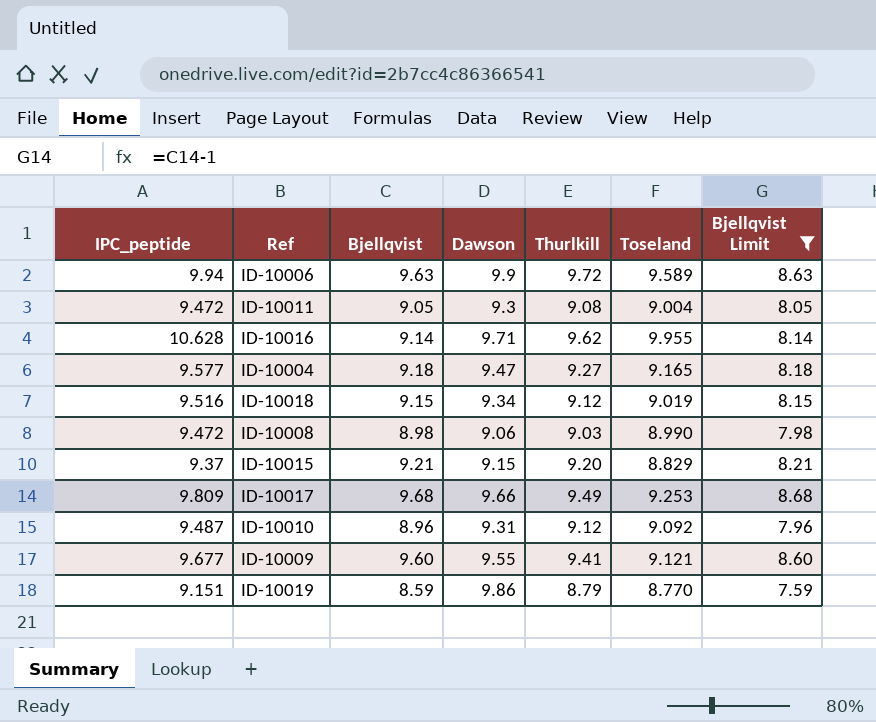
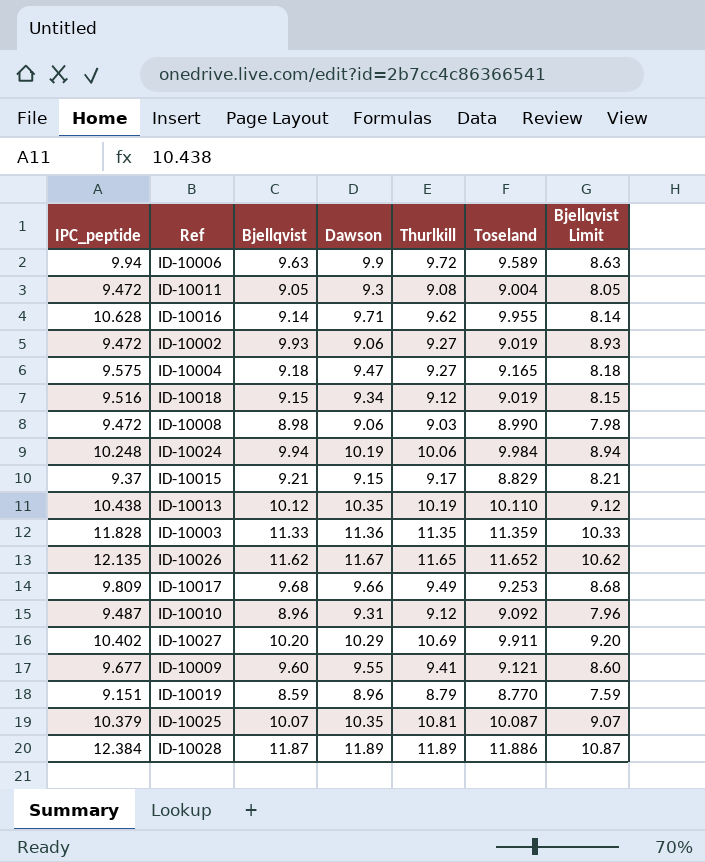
filter: Bjellqvist Limit <= 8.68 -> none
ID-10004 | IPC_peptide: 9.577 -> 9.575
ID-10015 | Thurlkill: 9.20 -> 9.17
ID-10019 | Dawson: 9.86 -> 8.96

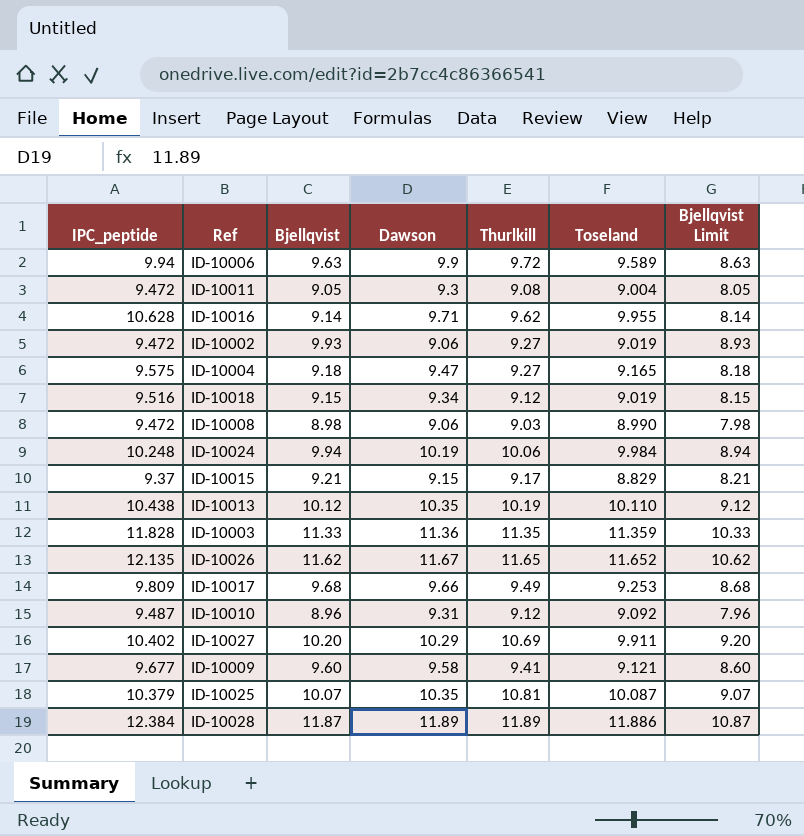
row ID-10019: 9.151 | 8.59 | 8.96 | 8.79 | 8.770 | 7.59 -> none
ID-10009 | Dawson: 9.55 -> 9.58

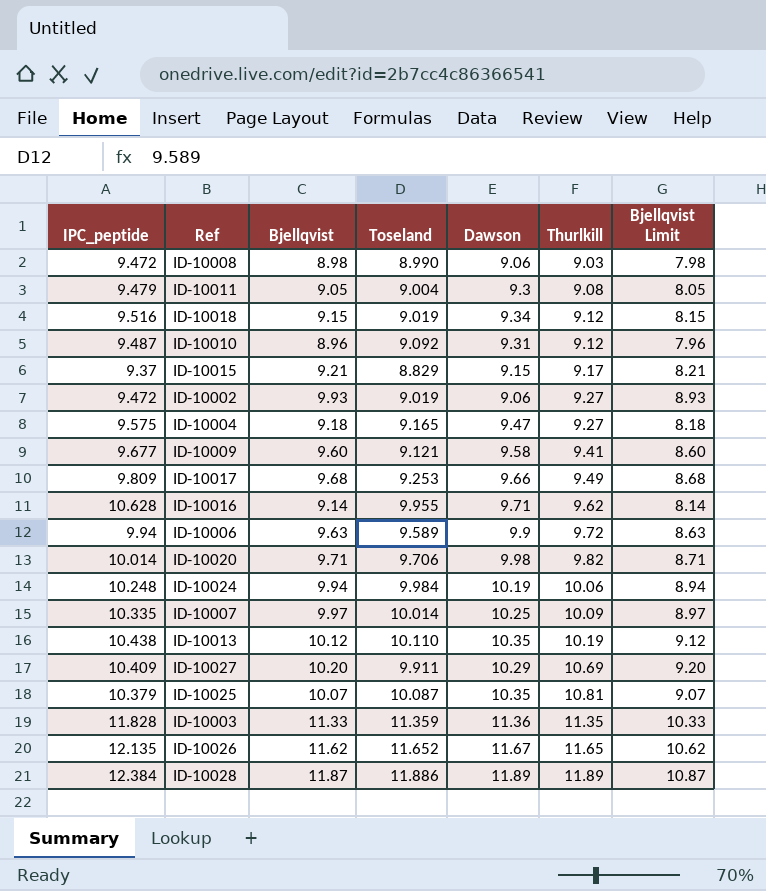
row order: none -> Thurlkill ascending
column Toseland | position: 6 -> 4
ID-10011 | IPC_peptide: 9.472 -> 9.479
row ID-10020: none -> 10.014 | 9.71 | 9.706 | 9.98 | 9.82 | 8.71
row ID-10007: none -> 10.335 | 9.97 | 10.014 | 10.25 | 10.09 | 8.97
ID-10027 | IPC_peptide: 10.402 -> 10.409

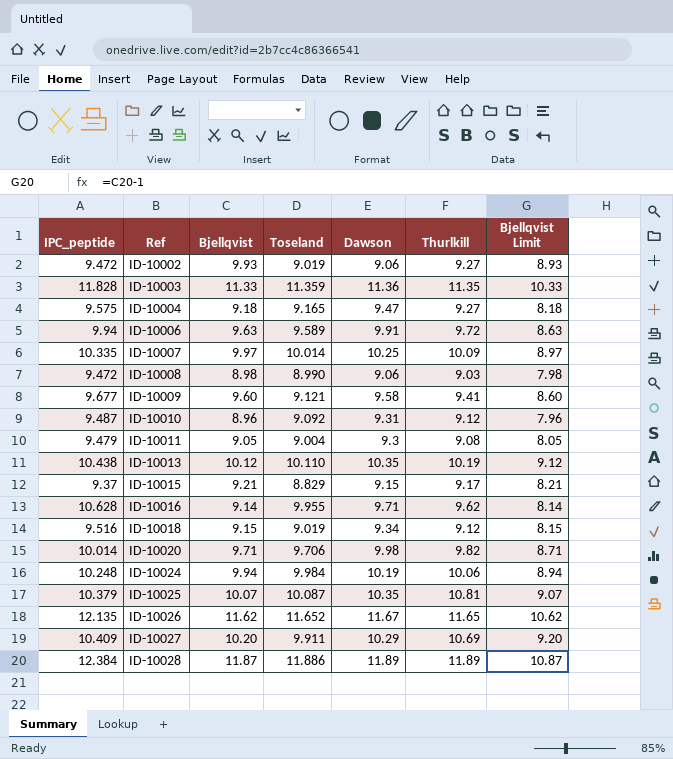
row order: Thurlkill ascending -> Ref ascending
row ID-10017: 9.809 | 9.68 | 9.253 | 9.66 | 9.49 | 8.68 -> none
ID-10006 | Dawson: 9.9 -> 9.91

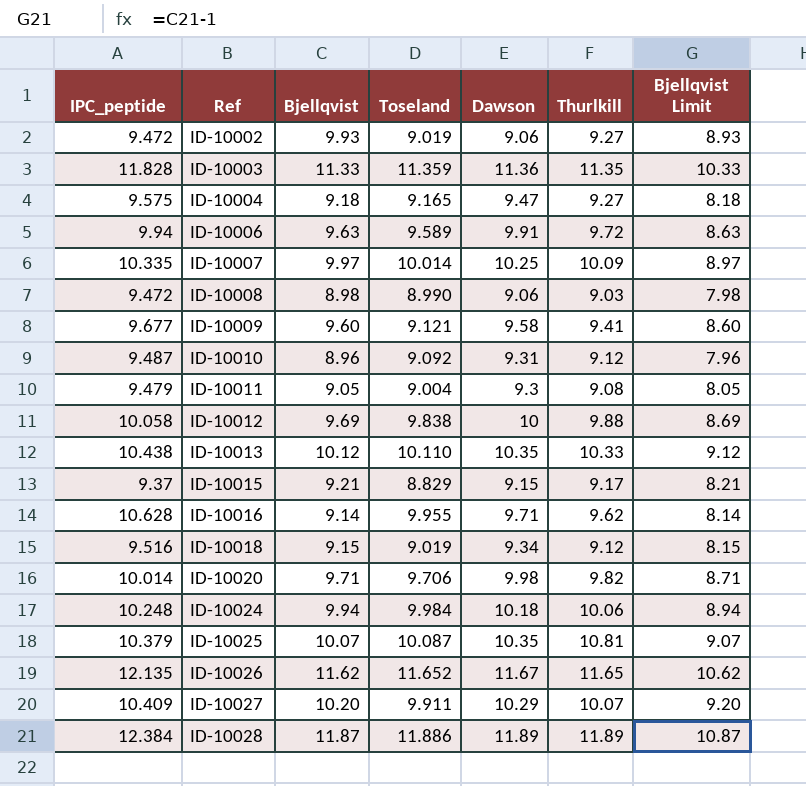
row ID-10012: none -> 10.058 | 9.69 | 9.838 | 10 | 9.88 | 8.69
ID-10013 | Thurlkill: 10.19 -> 10.33
ID-10024 | Dawson: 10.19 -> 10.18
ID-10027 | Thurlkill: 10.69 -> 10.07

